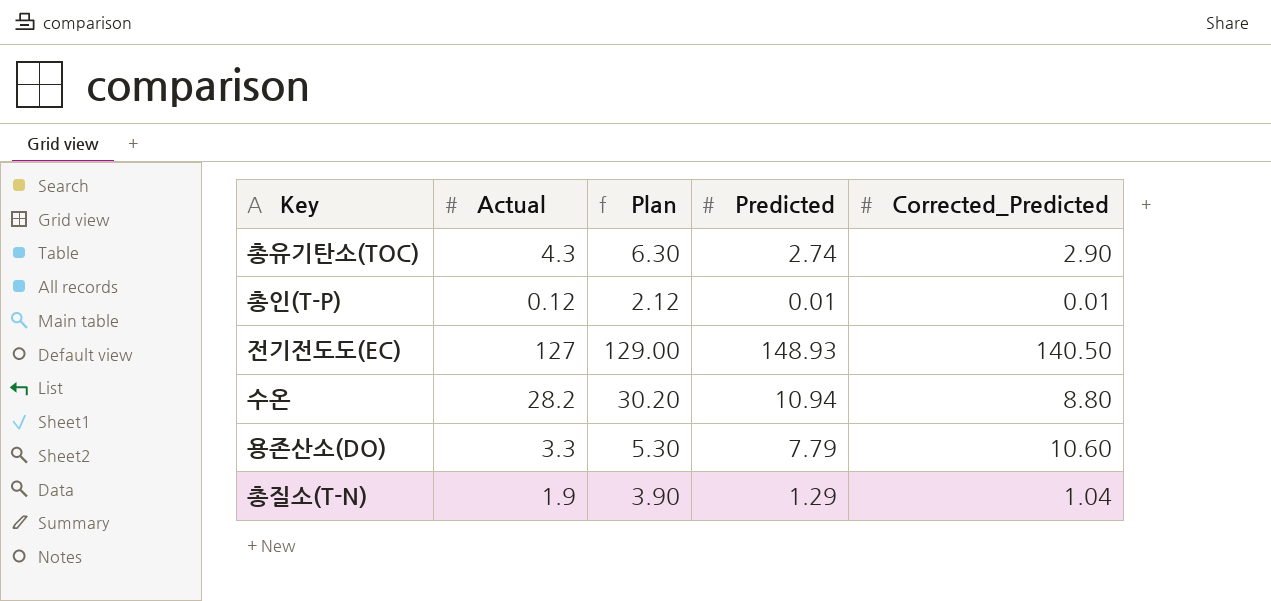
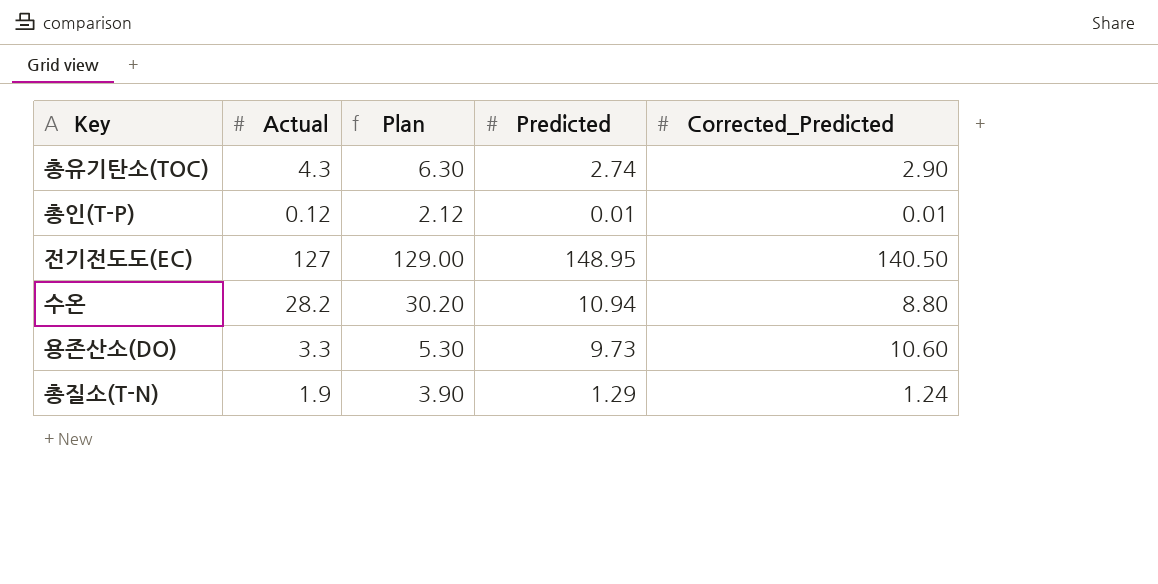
전기전도도(EC) | Predicted: 148.93 -> 148.95
용존산소(DO) | Predicted: 7.79 -> 9.73
총질소(T-N) | Corrected_Predicted: 1.04 -> 1.24

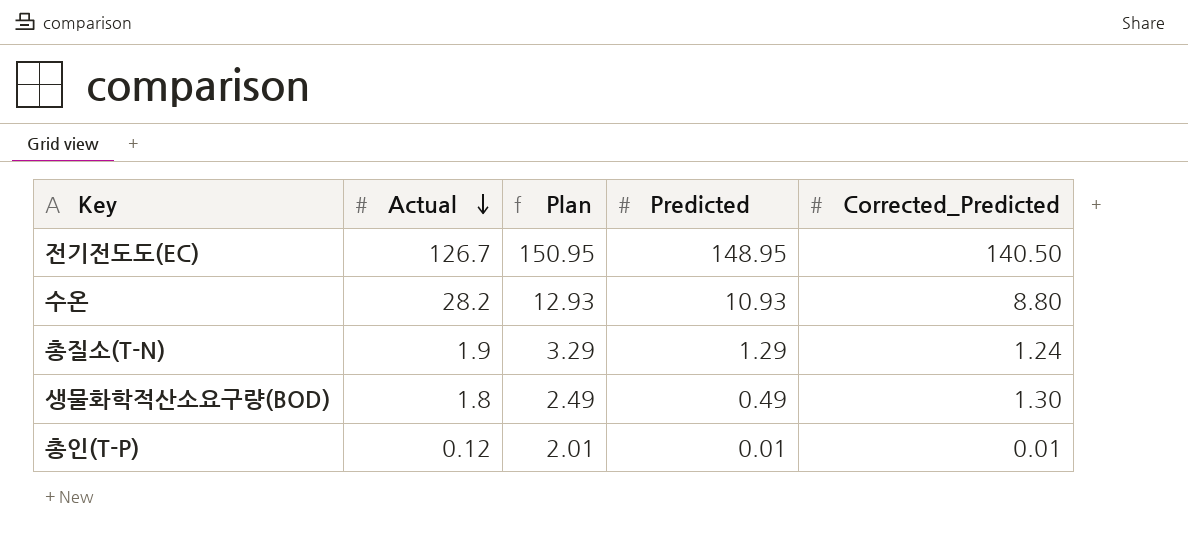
row order: none -> Actual descending
column Plan | formula: [Actual] + 2 -> [Predicted] + 2
row 총유기탄소(TOC): 4.3 | 6.30 | 2.74 | 2.90 -> none
row 용존산소(DO): 3.3 | 5.30 | 9.73 | 10.60 -> none
전기전도도(EC) | Actual: 127 -> 126.7
수온 | Predicted: 10.94 -> 10.93
row 생물화학적산소요구량(BOD): none -> 1.8 | 2.49 | 0.49 | 1.30

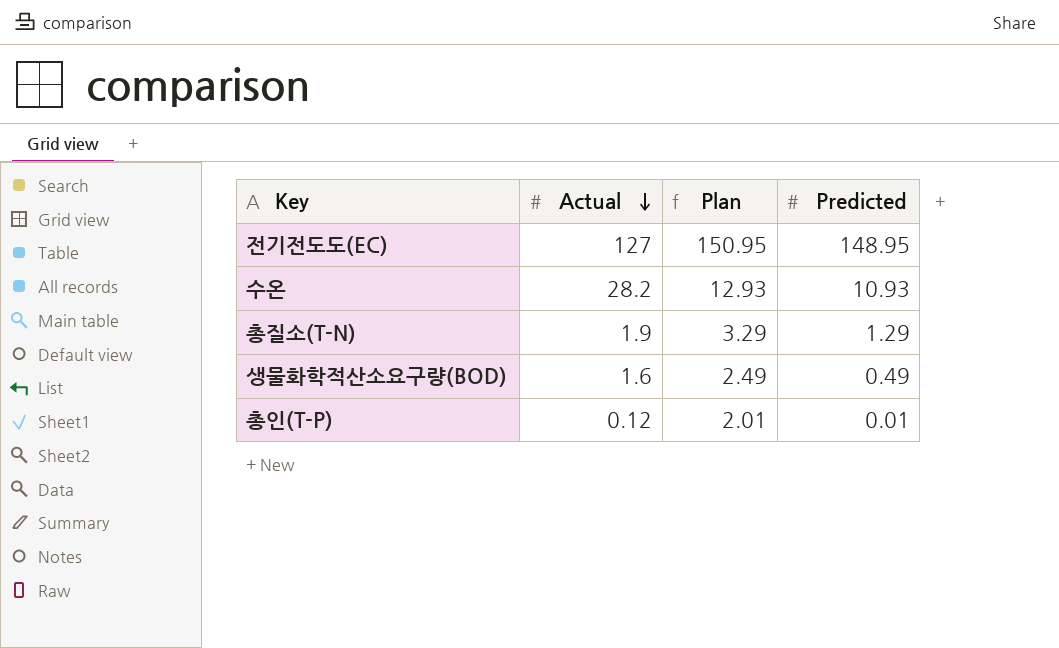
column Corrected_Predicted | position: 5 -> none
전기전도도(EC) | Actual: 126.7 -> 127
생물화학적산소요구량(BOD) | Actual: 1.8 -> 1.6

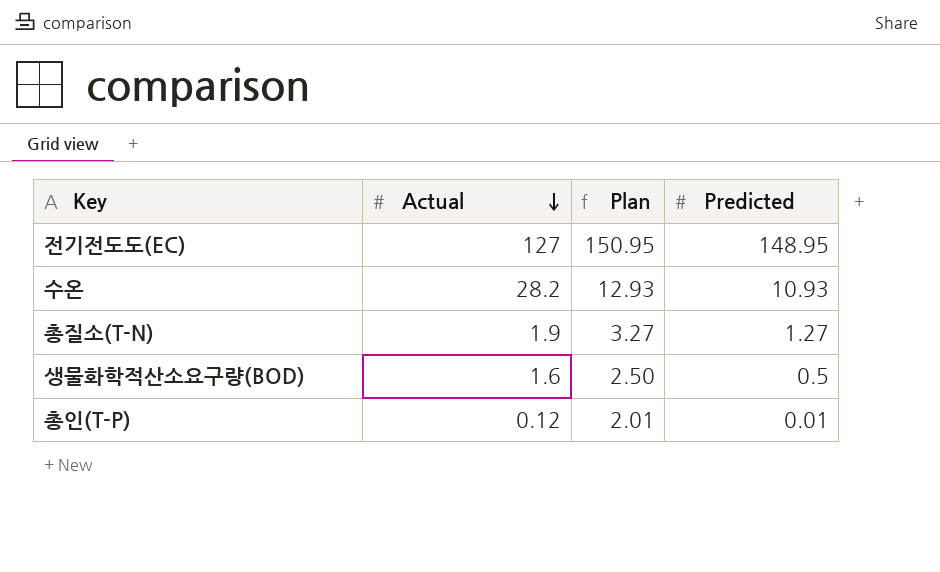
총질소(T-N) | Plan: 3.29 -> 3.27
총질소(T-N) | Predicted: 1.29 -> 1.27
생물화학적산소요구량(BOD) | Plan: 2.49 -> 2.50
생물화학적산소요구량(BOD) | Predicted: 0.49 -> 0.5

